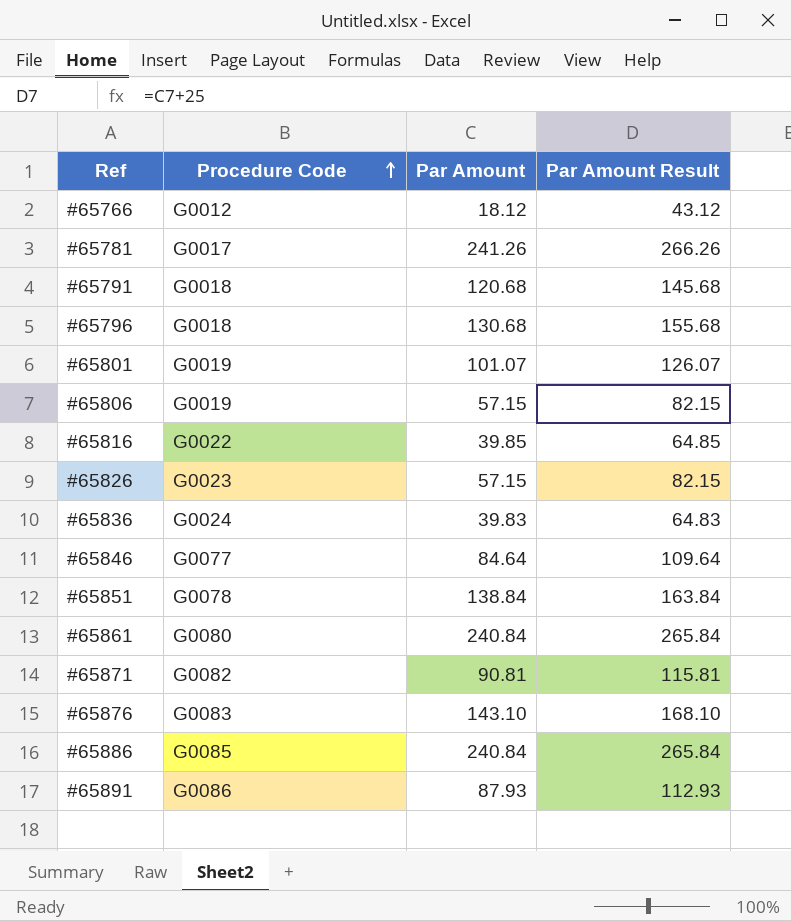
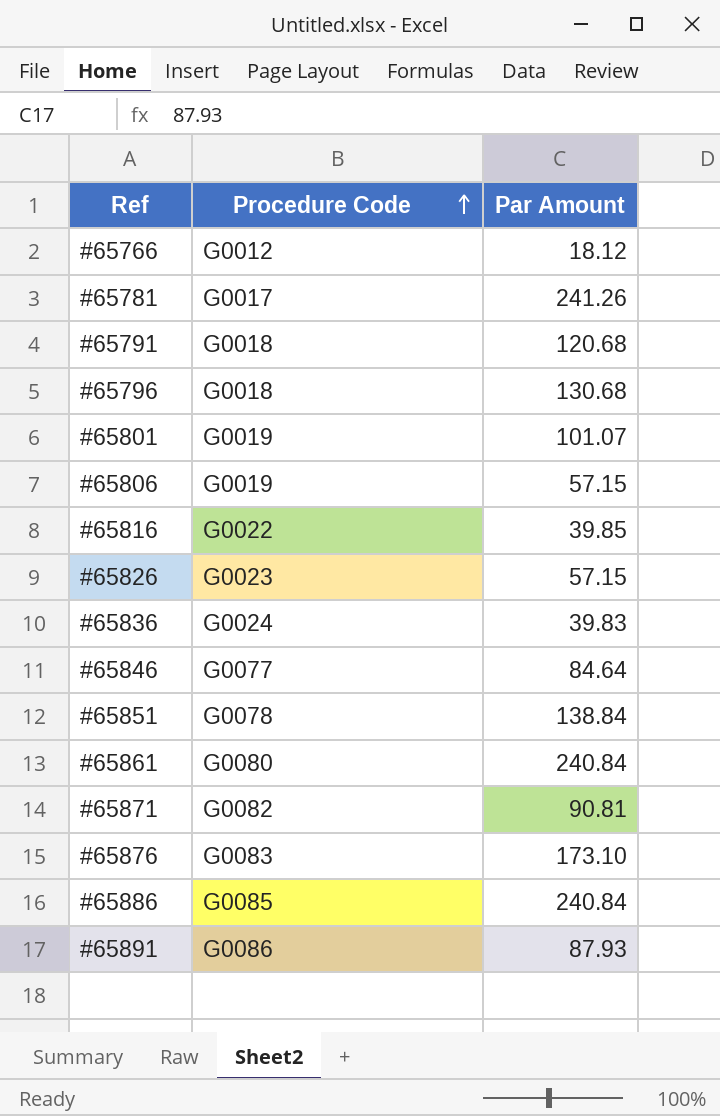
column Par Amount Result | formula: [Par Amount] + 25 -> none
#65876 | Par Amount: 143.10 -> 173.10

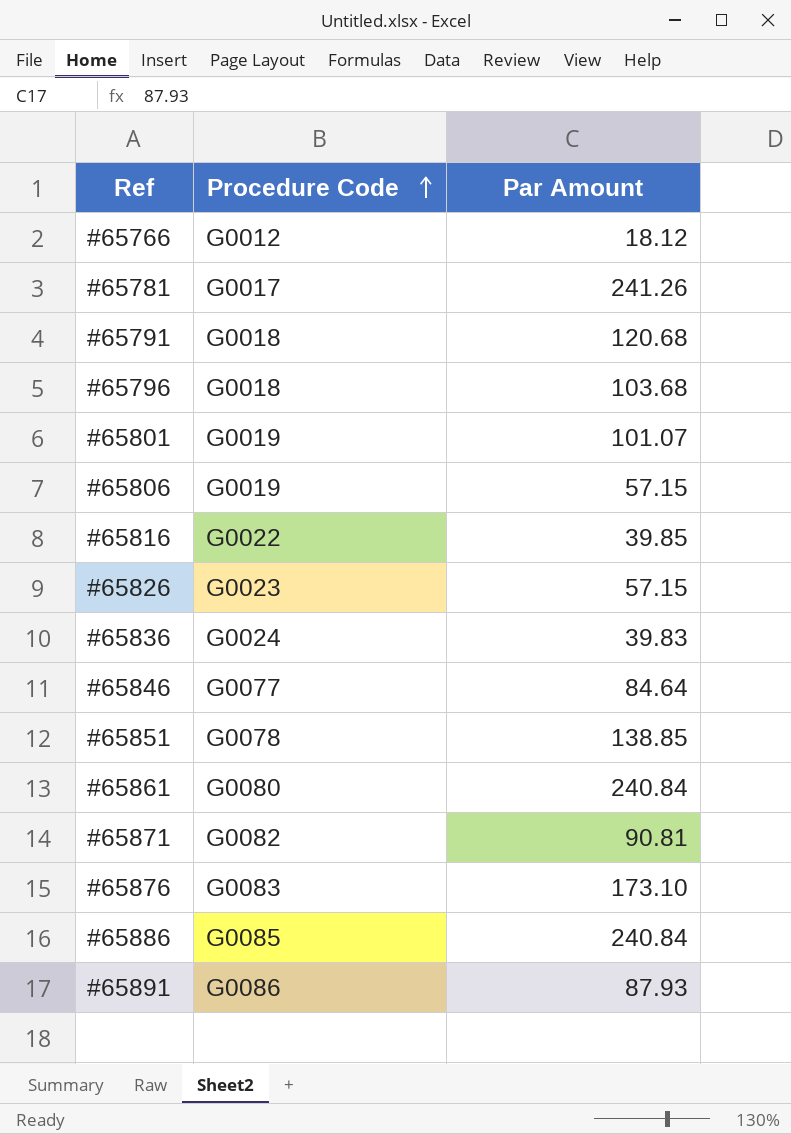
#65796 | Par Amount: 130.68 -> 103.68
#65851 | Par Amount: 138.84 -> 138.85

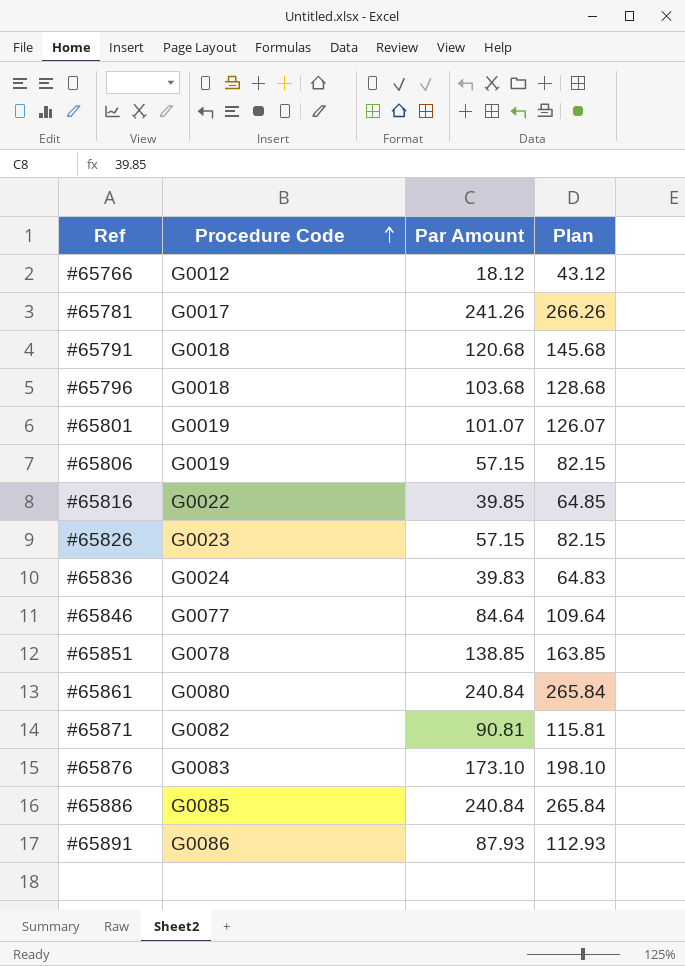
column Plan | formula: none -> [Par Amount] + 25

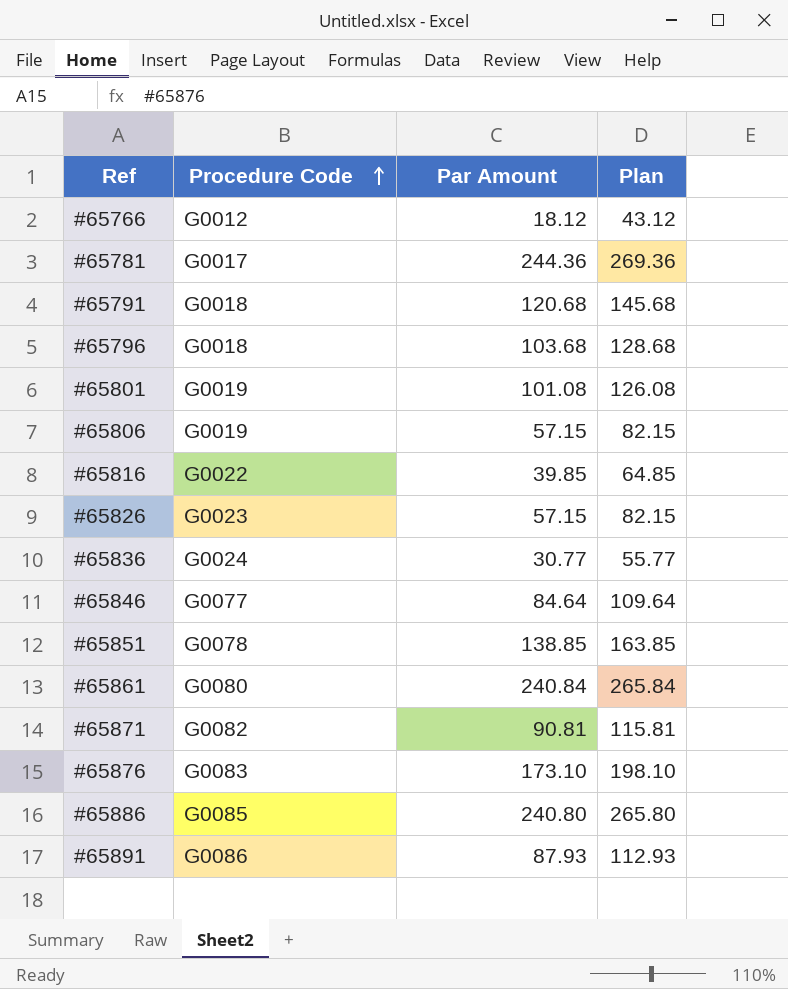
#65781 | Par Amount: 241.26 -> 244.36
#65781 | Plan: 266.26 -> 269.36
#65801 | Par Amount: 101.07 -> 101.08
#65801 | Plan: 126.07 -> 126.08
#65836 | Par Amount: 39.83 -> 30.77
#65836 | Plan: 64.83 -> 55.77
#65886 | Par Amount: 240.84 -> 240.80
#65886 | Plan: 265.84 -> 265.80

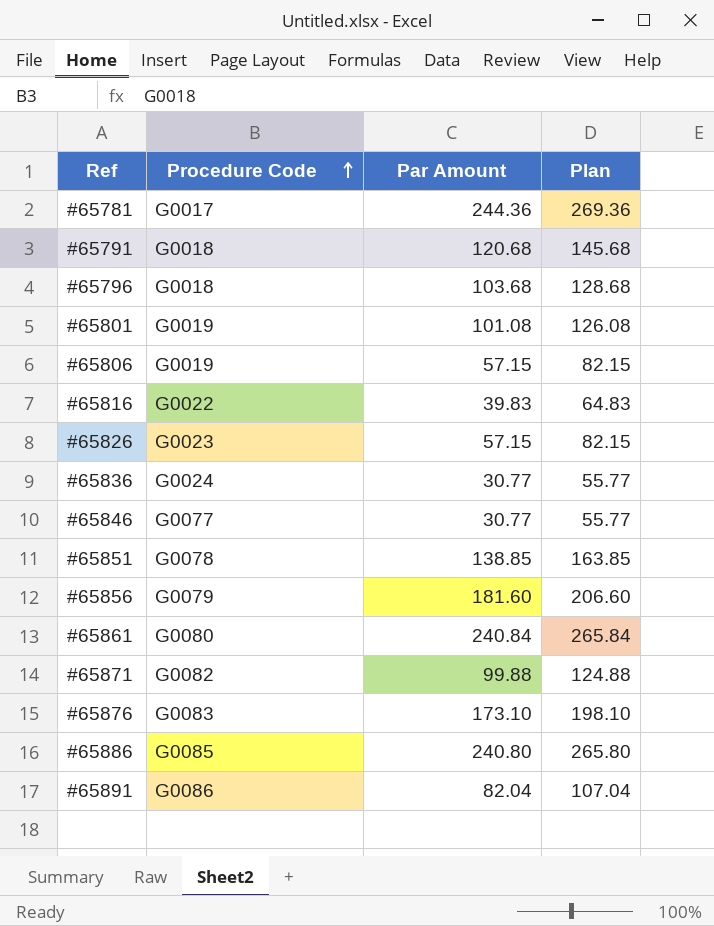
row #65766: G0012 | 18.12 | 43.12 -> none
#65816 | Par Amount: 39.85 -> 39.83
#65816 | Plan: 64.85 -> 64.83
#65846 | Par Amount: 84.64 -> 30.77
#65846 | Plan: 109.64 -> 55.77
row #65856: none -> G0079 | 181.60 | 206.60
#65871 | Par Amount: 90.81 -> 99.88
#65871 | Plan: 115.81 -> 124.88
#65891 | Par Amount: 87.93 -> 82.04
#65891 | Plan: 112.93 -> 107.04

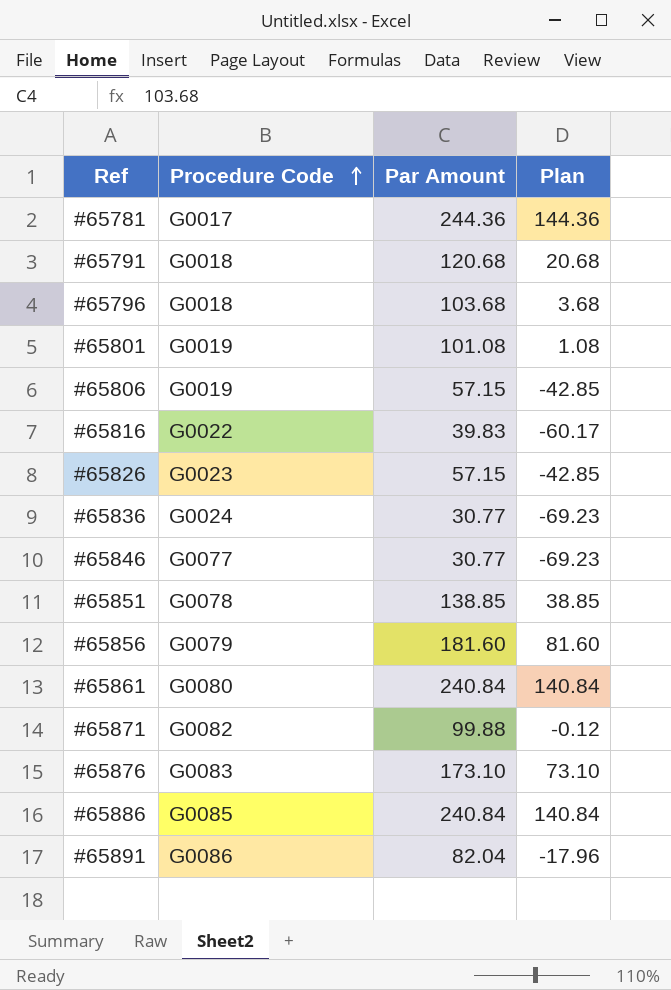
column Plan | formula: [Par Amount] + 25 -> [Par Amount] - 100
#65886 | Par Amount: 240.80 -> 240.84

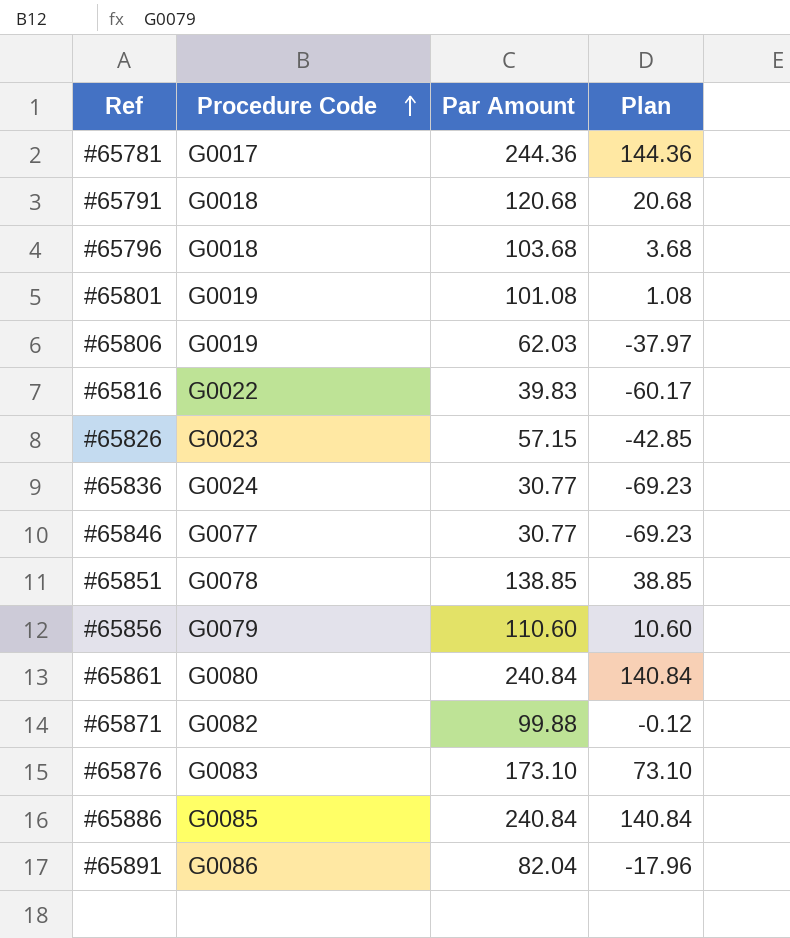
#65806 | Par Amount: 57.15 -> 62.03
#65806 | Plan: -42.85 -> -37.97
#65856 | Par Amount: 181.60 -> 110.60
#65856 | Plan: 81.60 -> 10.60

